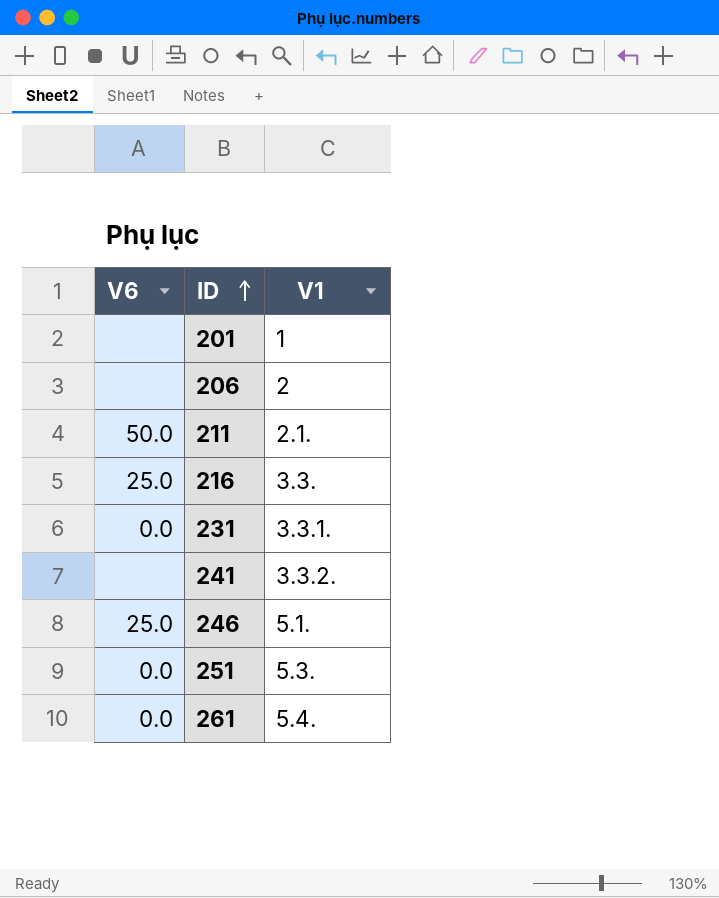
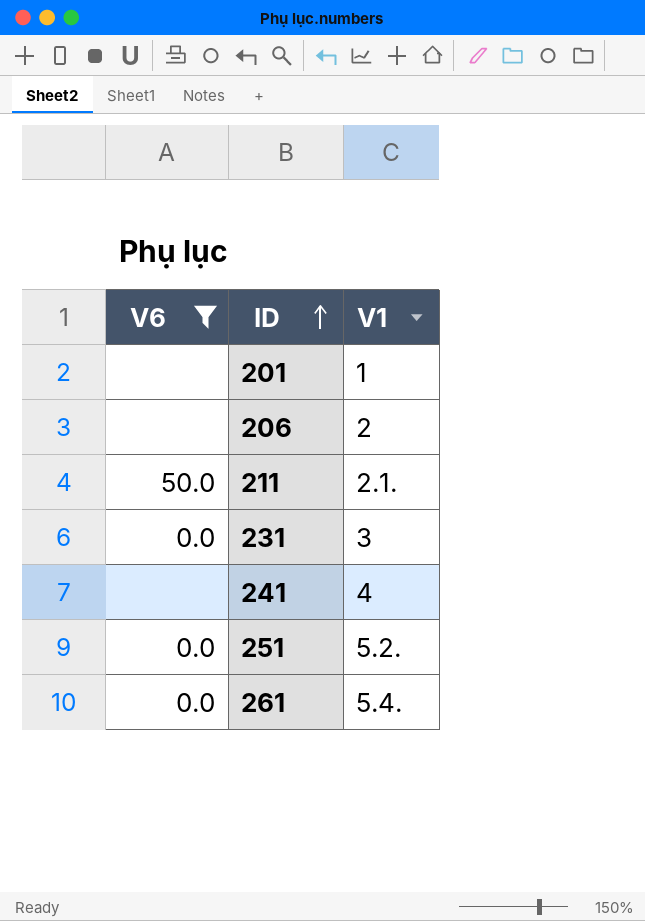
filter: none -> V6 != 25.0
231 | V1: 3.3.1. -> 3
241 | V1: 3.3.2. -> 4
251 | V1: 5.3. -> 5.2.

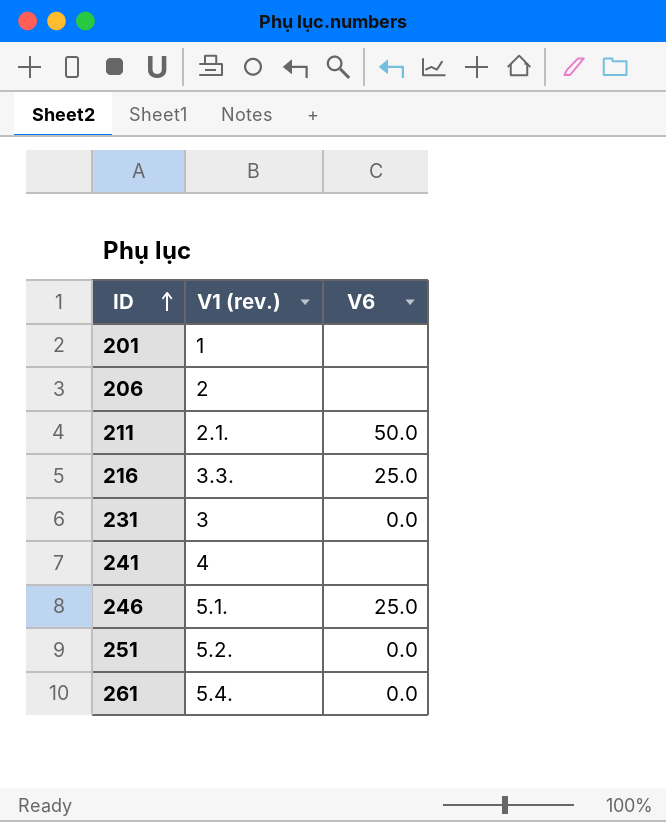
filter: V6 != 25.0 -> none
column name: V1 -> V1 (rev.)
column V6 | position: 1 -> 3

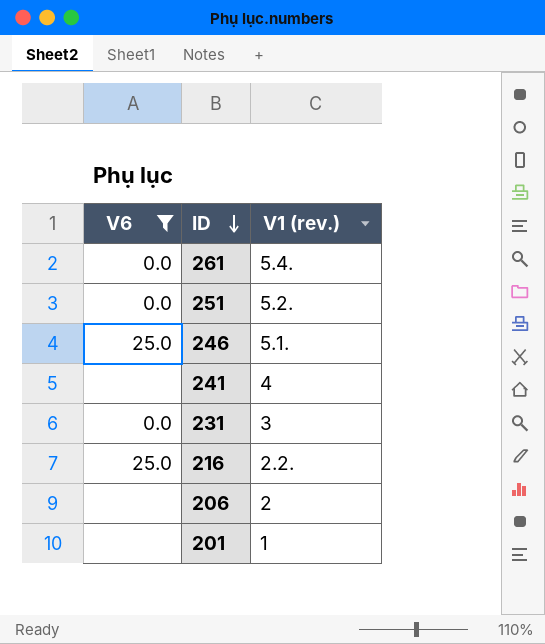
filter: none -> V6 != 50.0
row order: ID ascending -> ID descending
column V6 | position: 3 -> 1
216 | V1 (rev.): 3.3. -> 2.2.

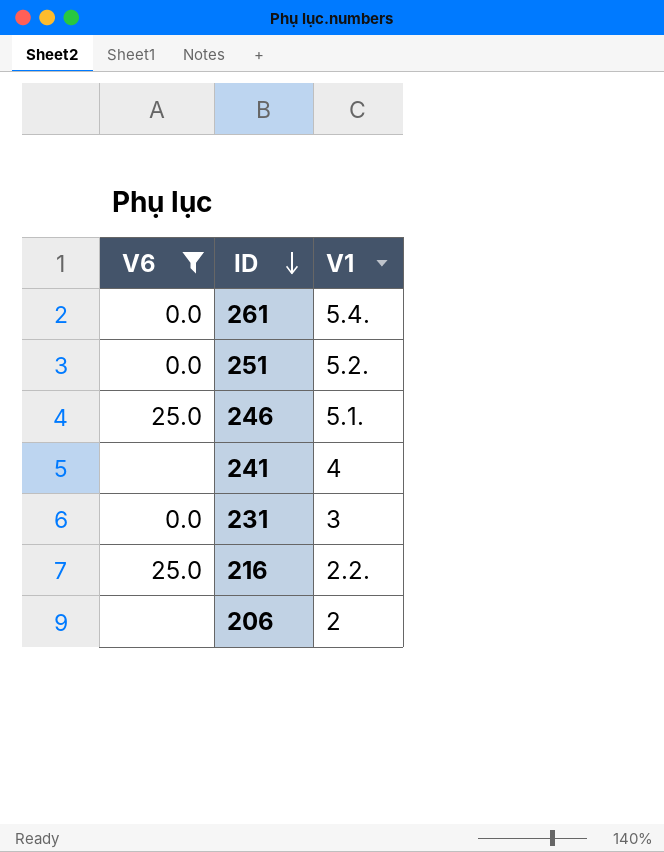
column name: V1 (rev.) -> V1
row 201: none | 1 -> none

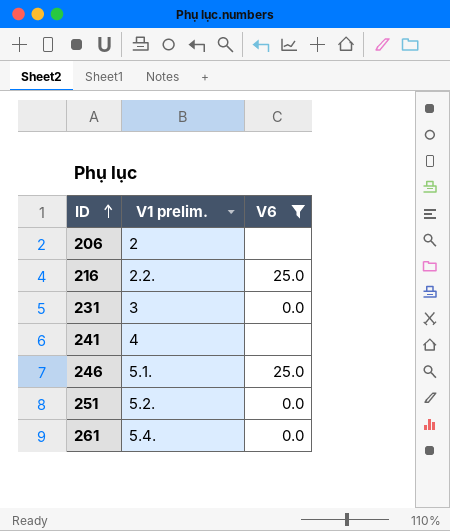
row order: ID descending -> ID ascending
column name: V1 -> V1 prelim.
column V6 | position: 1 -> 3

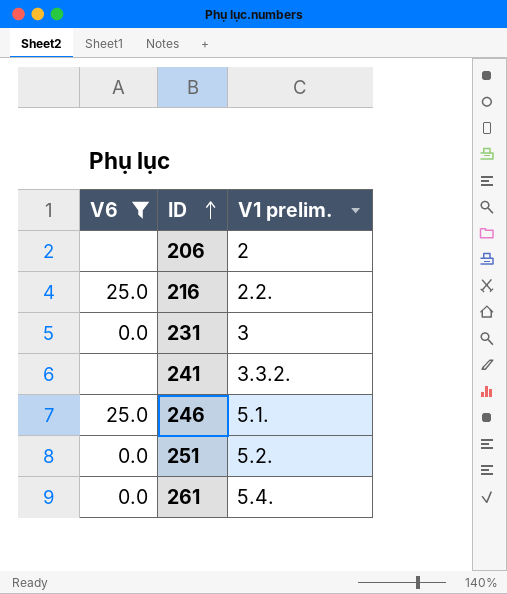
column V6 | position: 3 -> 1
241 | V1 prelim.: 4 -> 3.3.2.

